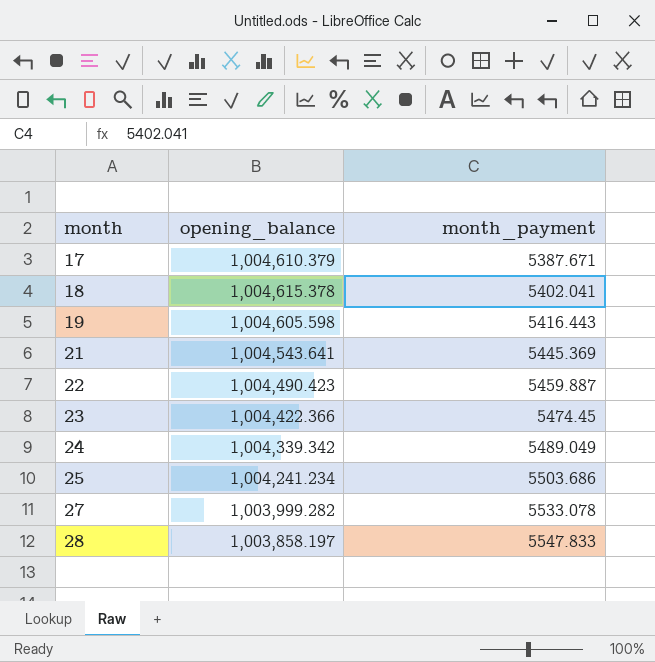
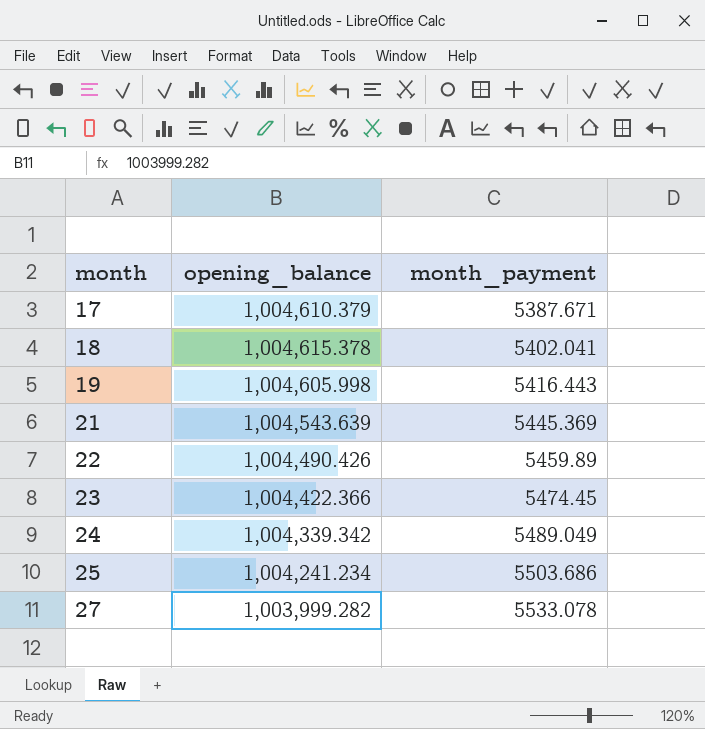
row 28: 1,003,858.197 | 5547.833 -> none
19 | opening_balance: 1,004,605.598 -> 1,004,605.998
21 | opening_balance: 1,004,543.641 -> 1,004,543.639
22 | opening_balance: 1,004,490.423 -> 1,004,490.426
22 | month_payment: 5459.887 -> 5459.89

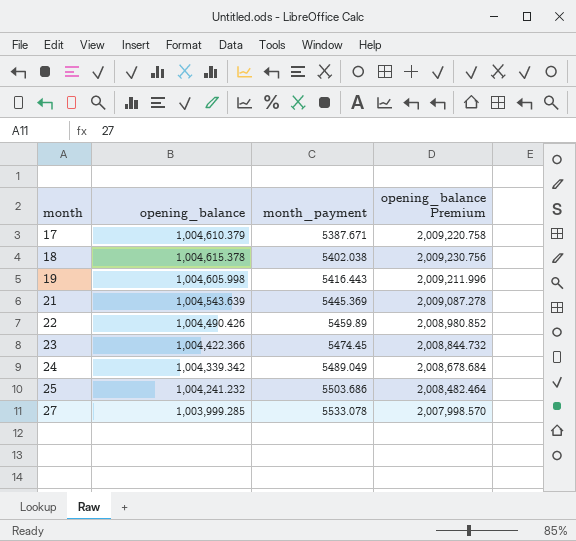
column opening_balance Premium | formula: none -> [opening_balance] * 2
18 | month_payment: 5402.041 -> 5402.038
25 | opening_balance: 1,004,241.234 -> 1,004,241.232
27 | opening_balance: 1,003,999.282 -> 1,003,999.285

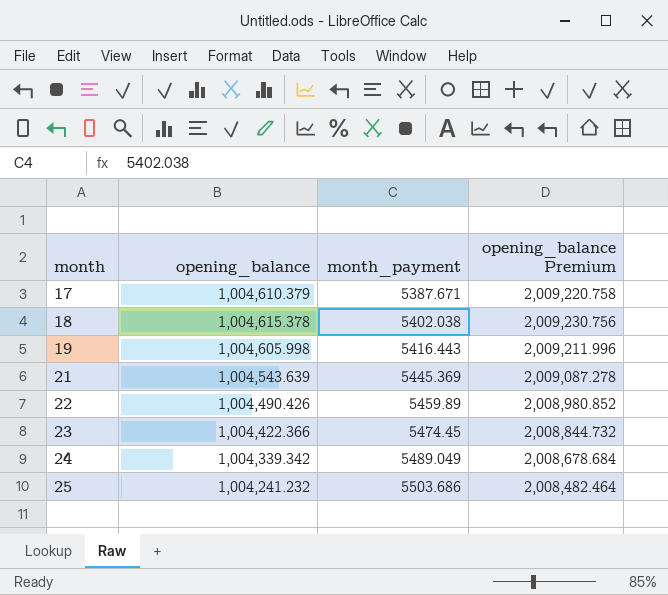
row 27: 1,003,999.285 | 5533.078 | 2,007,998.570 -> none

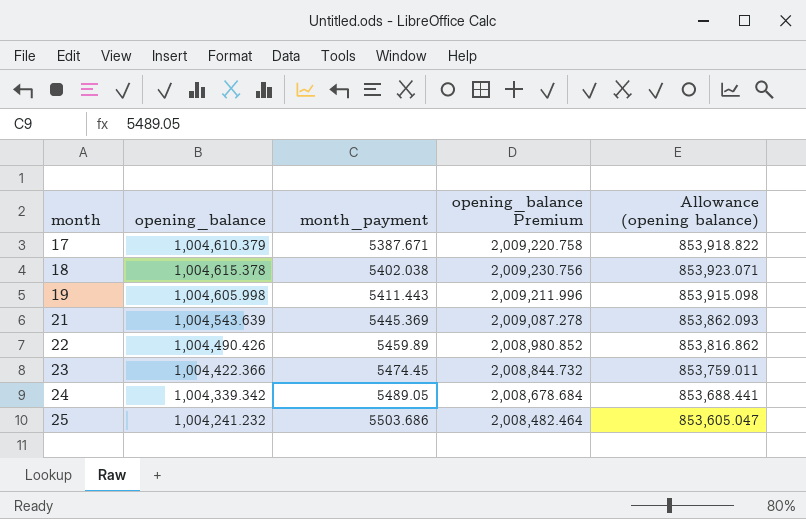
column Allowance (opening balance) | formula: none -> [opening_balance] * 0.85
19 | month_payment: 5416.443 -> 5411.443
24 | month_payment: 5489.049 -> 5489.05

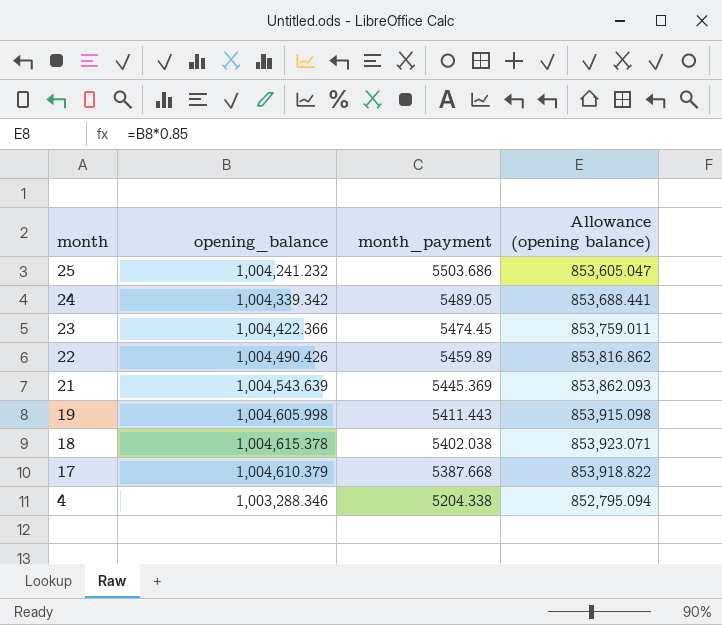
row order: month ascending -> month descending
column opening_balance Premium | formula: [opening_balance] * 2 -> none
17 | month_payment: 5387.671 -> 5387.668
row 4: none -> 1,003,288.346 | 5204.338 | 852,795.094

